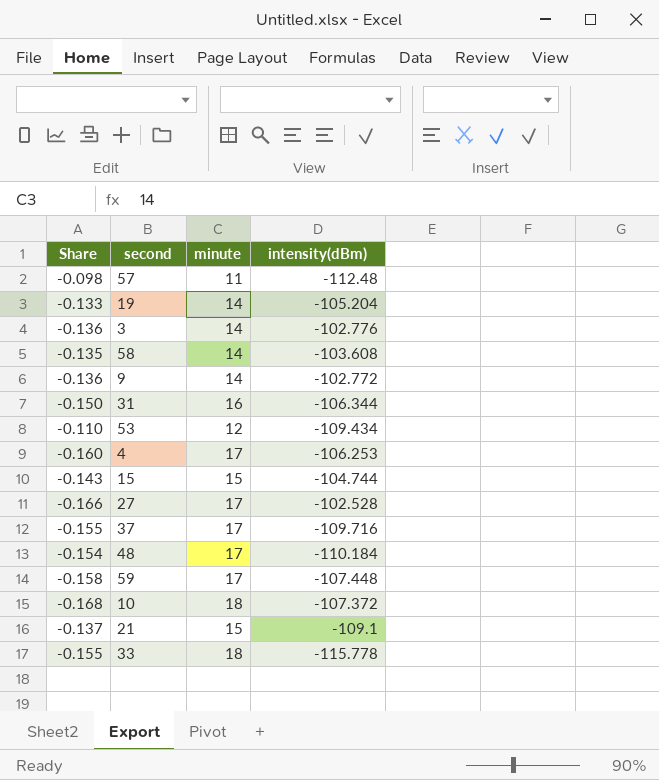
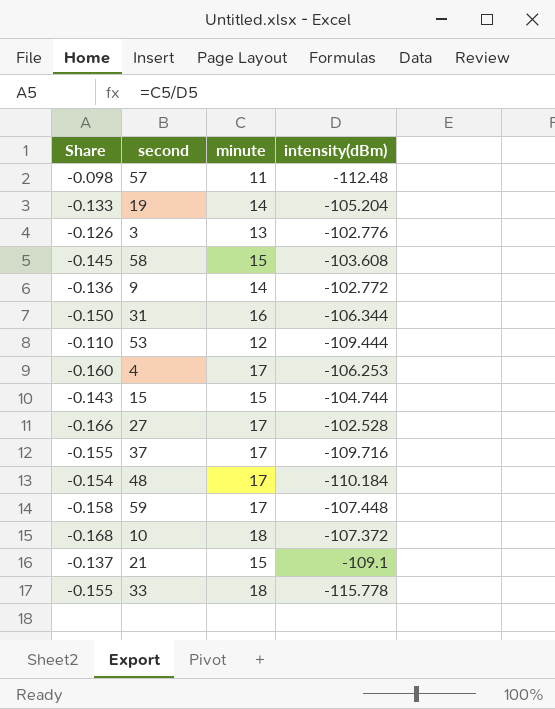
3 | Share: -0.136 -> -0.126
3 | minute: 14 -> 13
58 | Share: -0.135 -> -0.145
58 | minute: 14 -> 15
53 | intensity(dBm): -109.434 -> -109.444

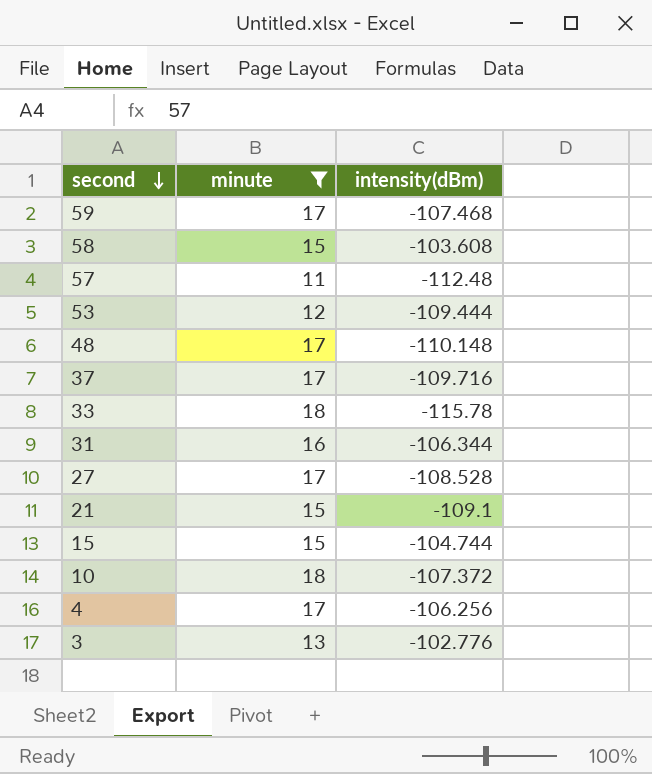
filter: none -> minute != 14
row order: none -> second descending
column Share | formula: [minute] / [intensity(dBm)] -> none
59 | intensity(dBm): -107.448 -> -107.468
48 | intensity(dBm): -110.184 -> -110.148
33 | intensity(dBm): -115.778 -> -115.78
27 | intensity(dBm): -102.528 -> -108.528
4 | intensity(dBm): -106.253 -> -106.256

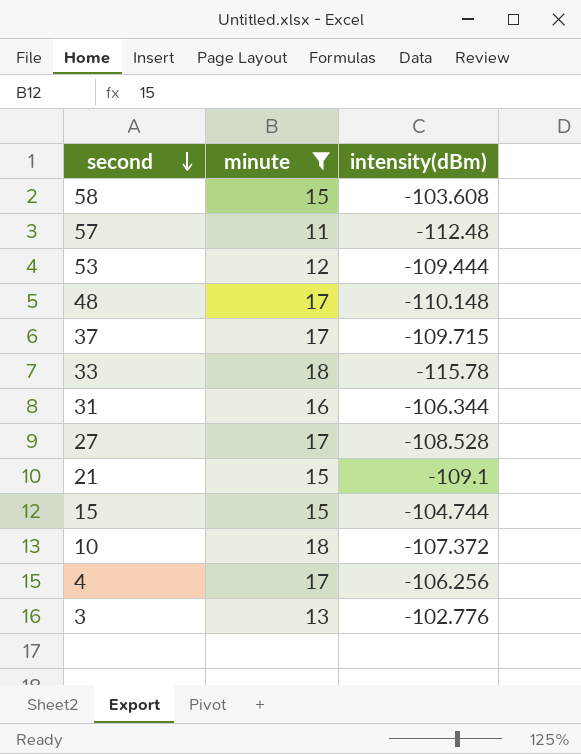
row 59: 17 | -107.468 -> none
37 | intensity(dBm): -109.716 -> -109.715

